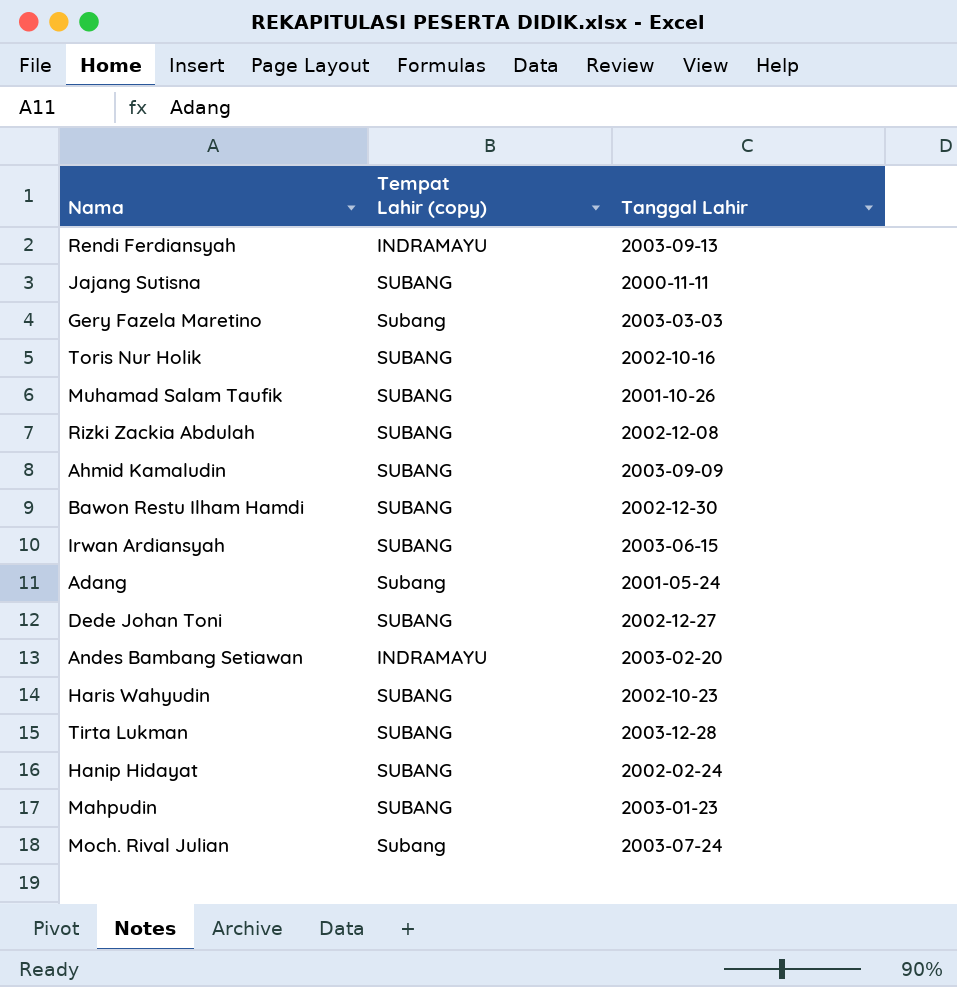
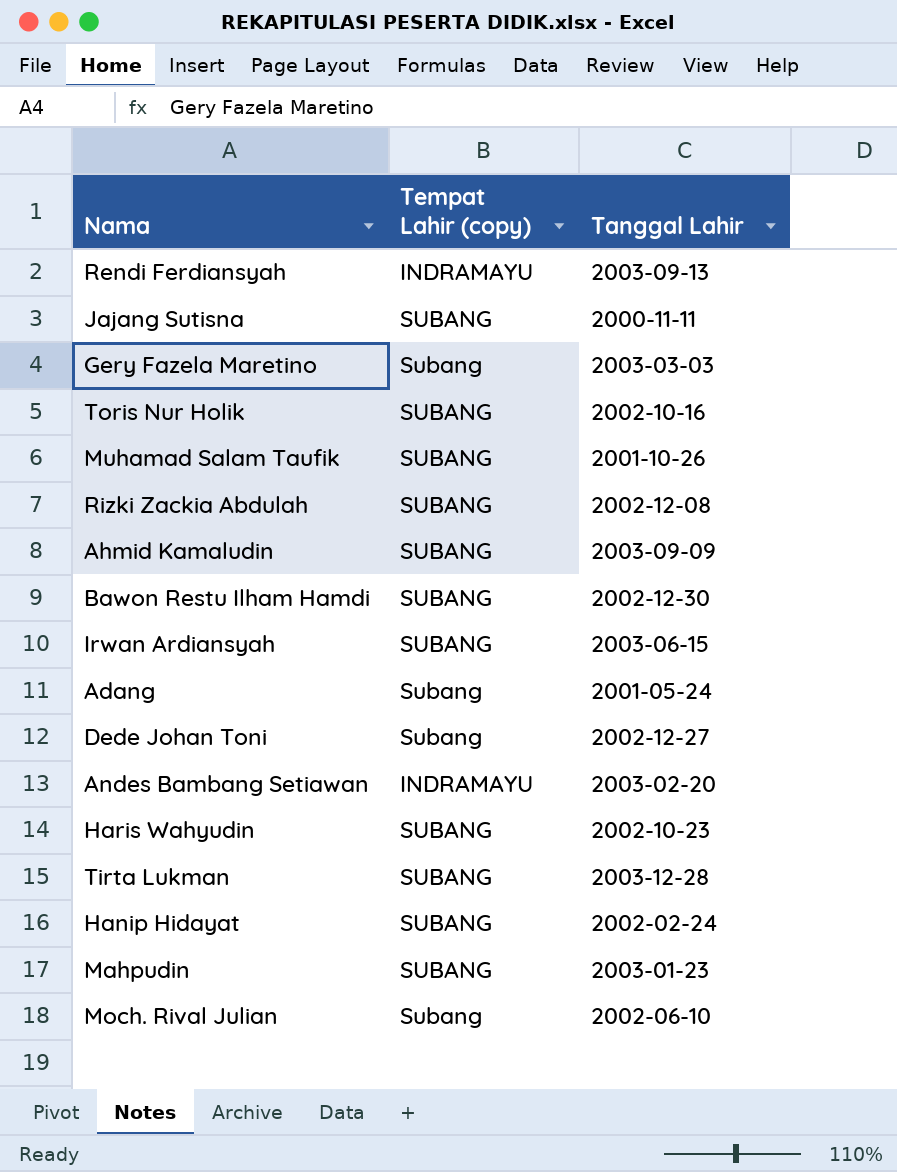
Dede Johan Toni | Tempat Lahir (copy): SUBANG -> Subang
Moch. Rival Julian | Tanggal Lahir: 2003-07-24 -> 2002-06-10

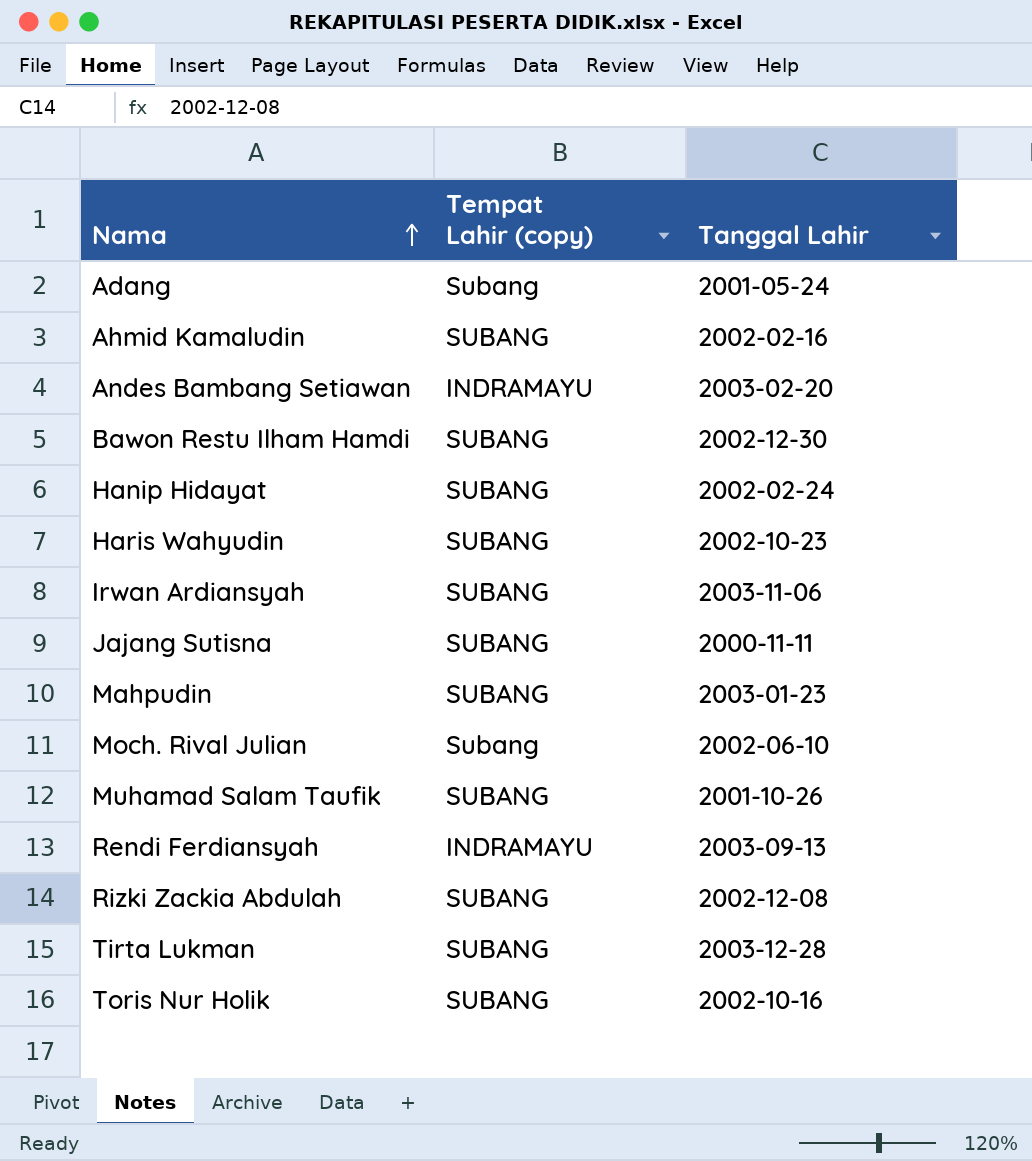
row order: none -> Nama ascending
row Gery Fazela Maretino: Subang | 2003-03-03 -> none
row Dede Johan Toni: Subang | 2002-12-27 -> none
Ahmid Kamaludin | Tanggal Lahir: 2003-09-09 -> 2002-02-16
Irwan Ardiansyah | Tanggal Lahir: 2003-06-15 -> 2003-11-06

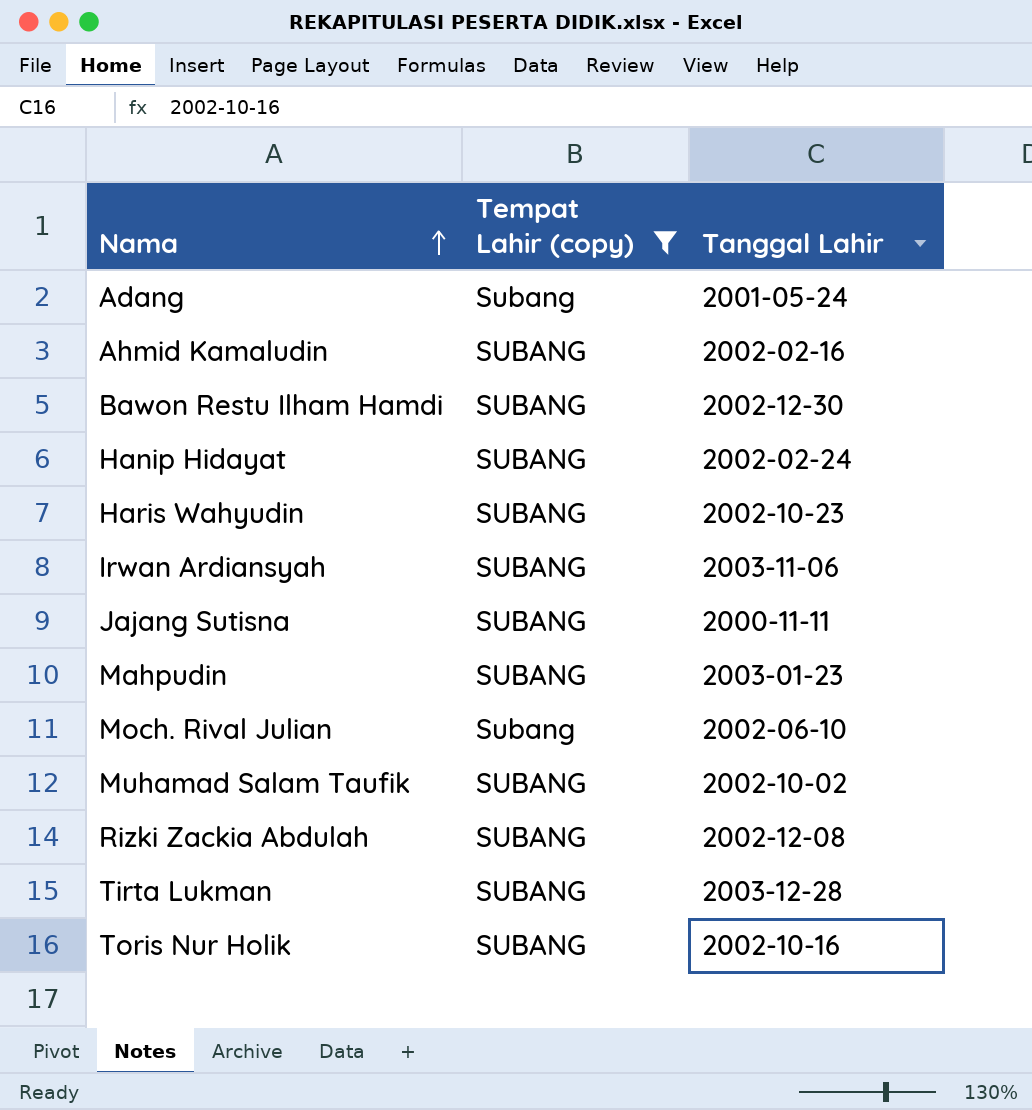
filter: none -> Tempat Lahir (copy) != INDRAMAYU
Muhamad Salam Taufik | Tanggal Lahir: 2001-10-26 -> 2002-10-02

